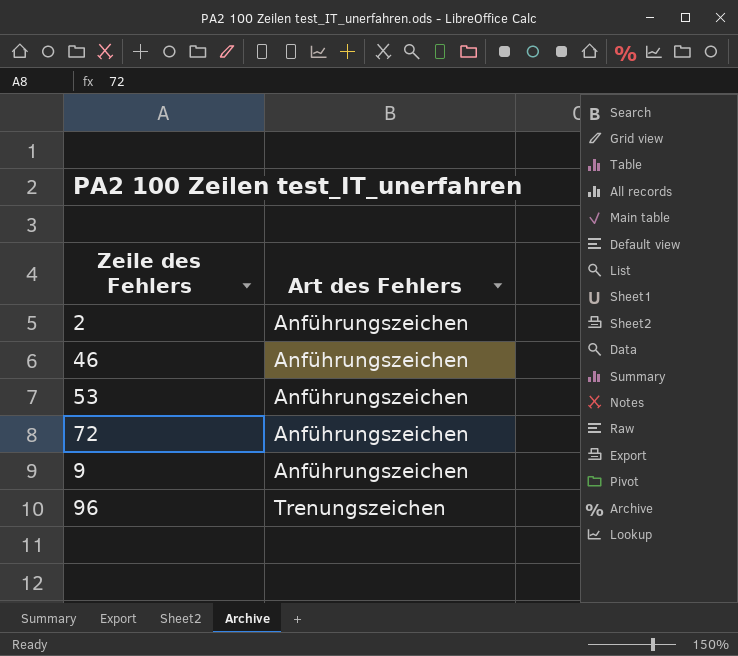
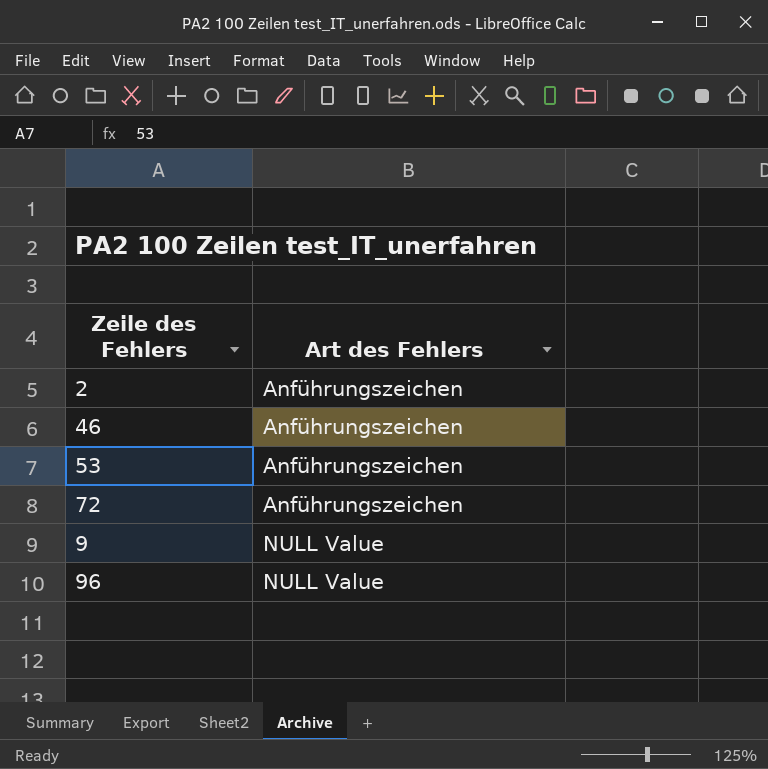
9 | Art des Fehlers: Anführungszeichen -> NULL Value
96 | Art des Fehlers: Trenungszeichen -> NULL Value

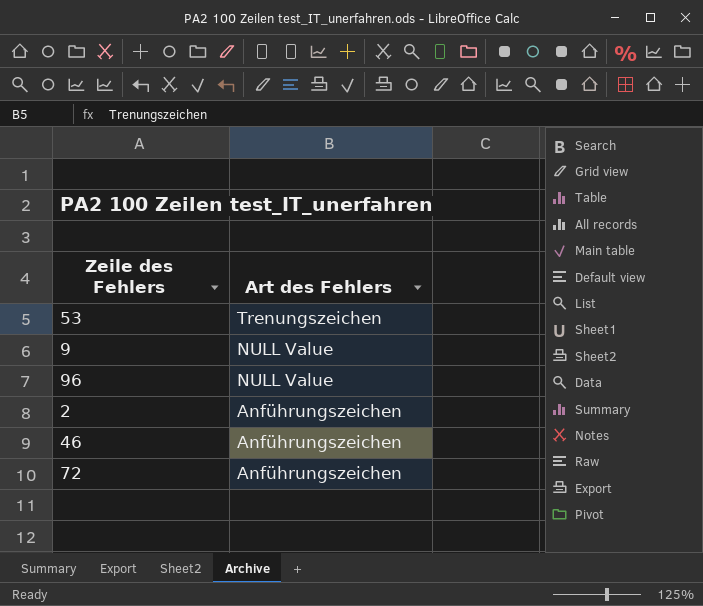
row order: Art des Fehlers ascending -> Art des Fehlers descending
53 | Art des Fehlers: Anführungszeichen -> Trenungszeichen

